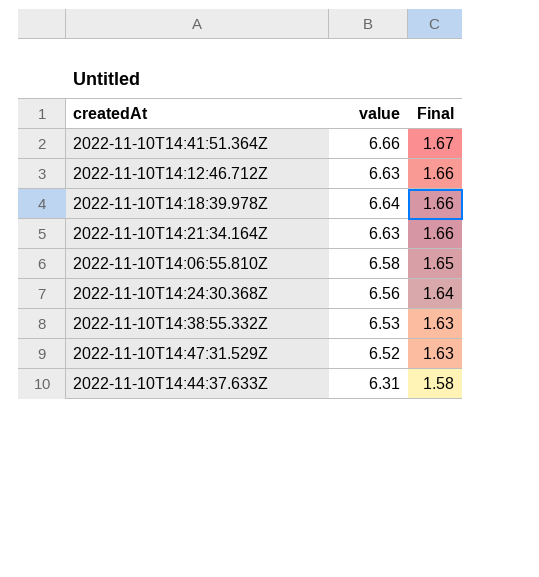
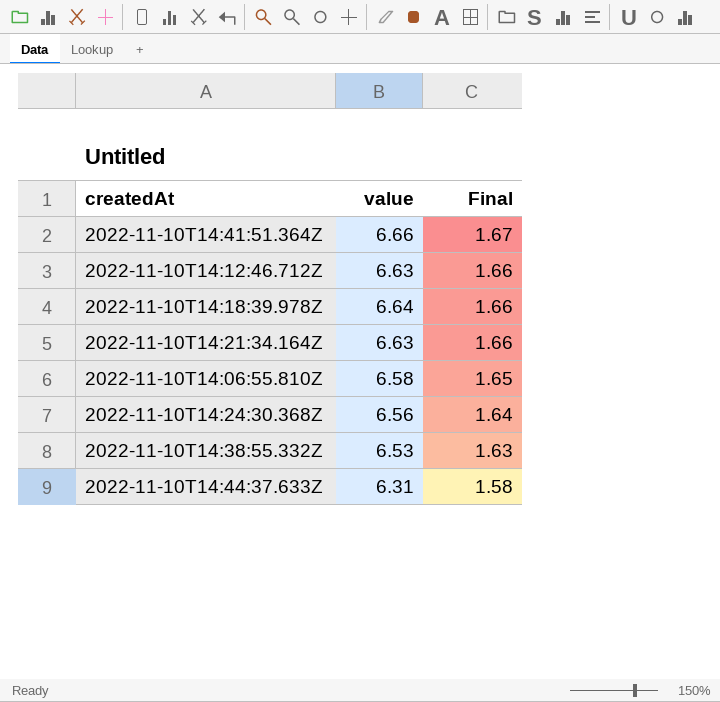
row 2022-11-10T14:47:31.529Z: 6.52 | 1.63 -> none

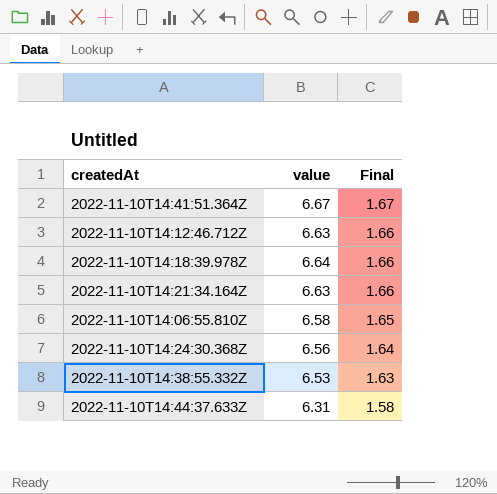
2022-11-10T14:41:51.364Z | value: 6.66 -> 6.67

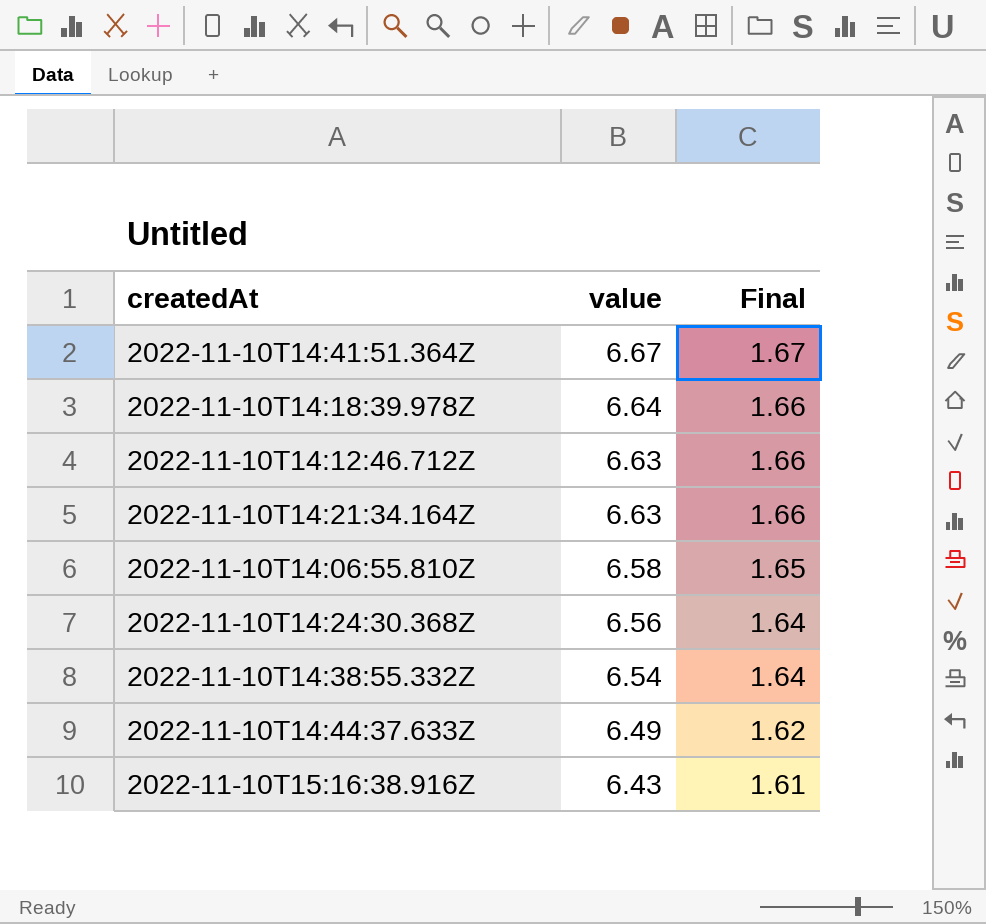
row order: Final descending -> value descending
2022-11-10T14:38:55.332Z | value: 6.53 -> 6.54
2022-11-10T14:38:55.332Z | Final: 1.63 -> 1.64
2022-11-10T14:44:37.633Z | value: 6.31 -> 6.49
2022-11-10T14:44:37.633Z | Final: 1.58 -> 1.62
row 2022-11-10T15:16:38.916Z: none -> 6.43 | 1.61

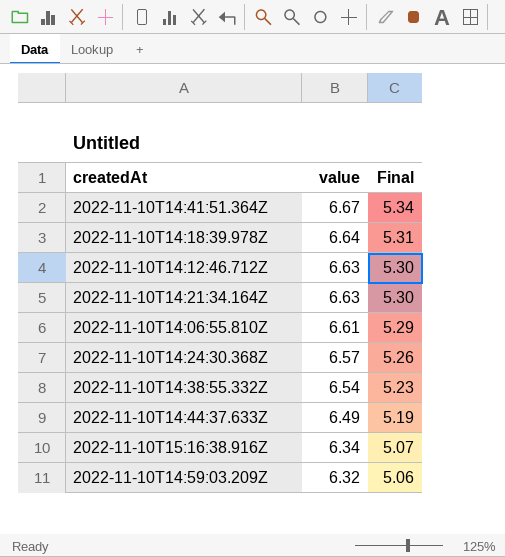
column Final | formula: [value] * 0.25 -> [value] * 0.8
2022-11-10T14:06:55.810Z | value: 6.58 -> 6.61
2022-11-10T14:24:30.368Z | value: 6.56 -> 6.57
2022-11-10T15:16:38.916Z | value: 6.43 -> 6.34
row 2022-11-10T14:59:03.209Z: none -> 6.32 | 5.06

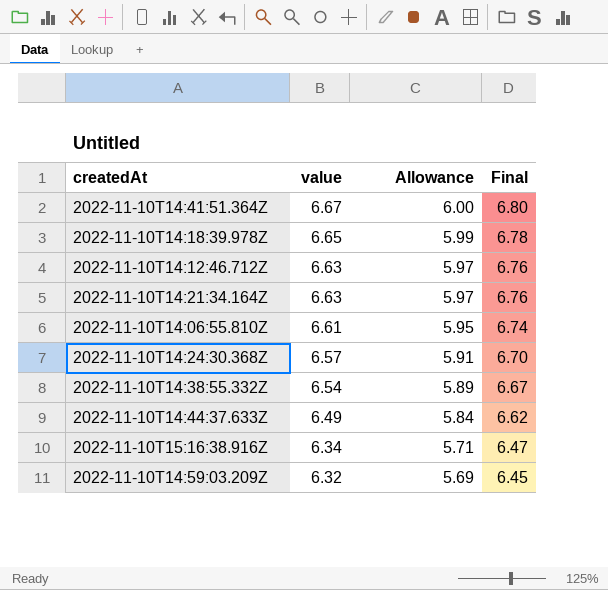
column Allowance | formula: none -> [value] * 0.9
column Final | formula: [value] * 0.8 -> [value] * 1.02
2022-11-10T14:18:39.978Z | value: 6.64 -> 6.65

